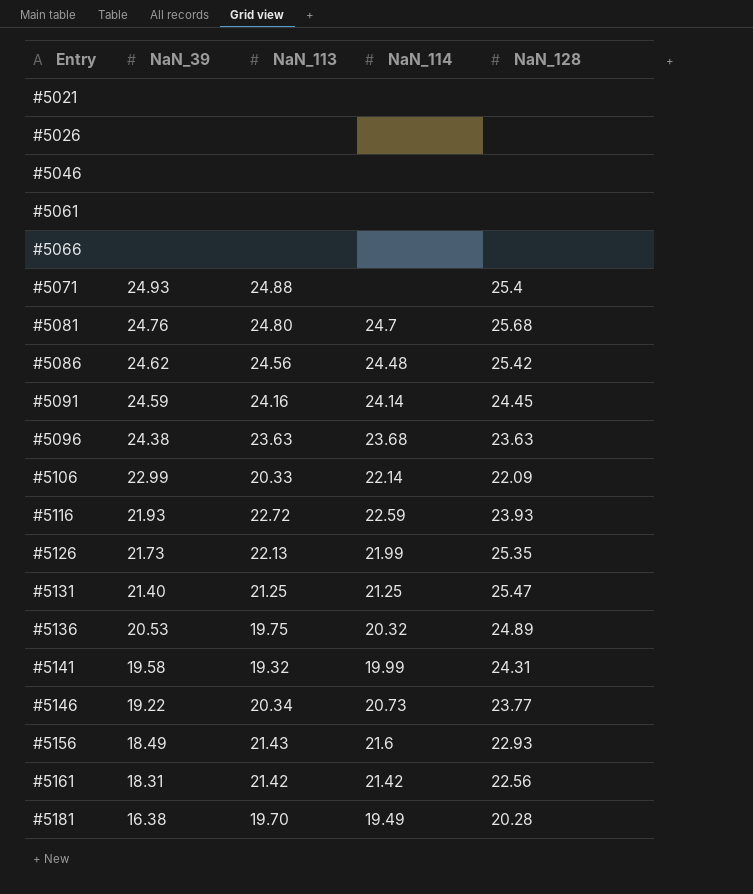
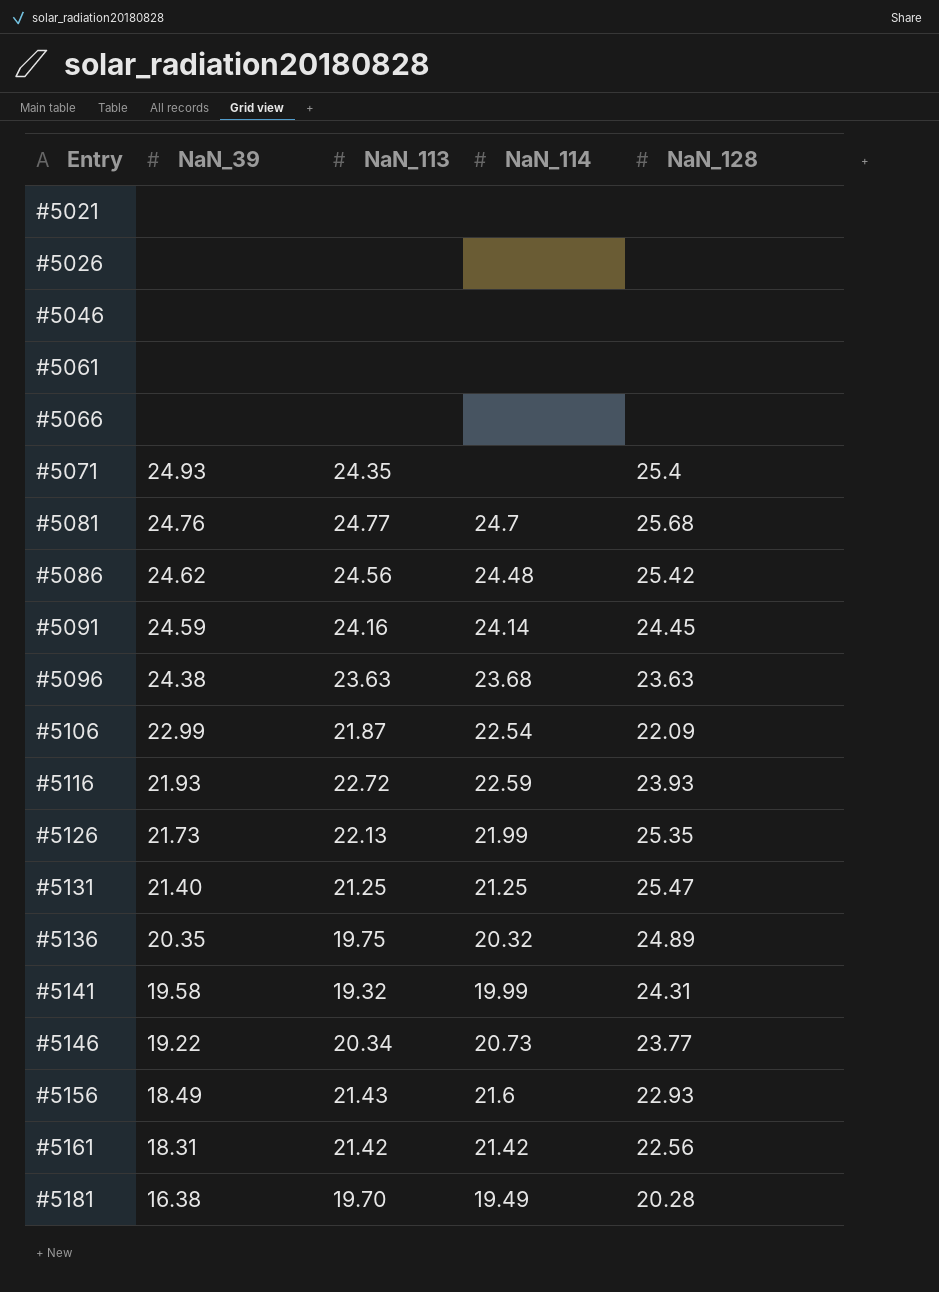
#5071 | NaN_113: 24.88 -> 24.35
#5081 | NaN_113: 24.80 -> 24.77
#5106 | NaN_113: 20.33 -> 21.87
#5106 | NaN_114: 22.14 -> 22.54
#5136 | NaN_39: 20.53 -> 20.35

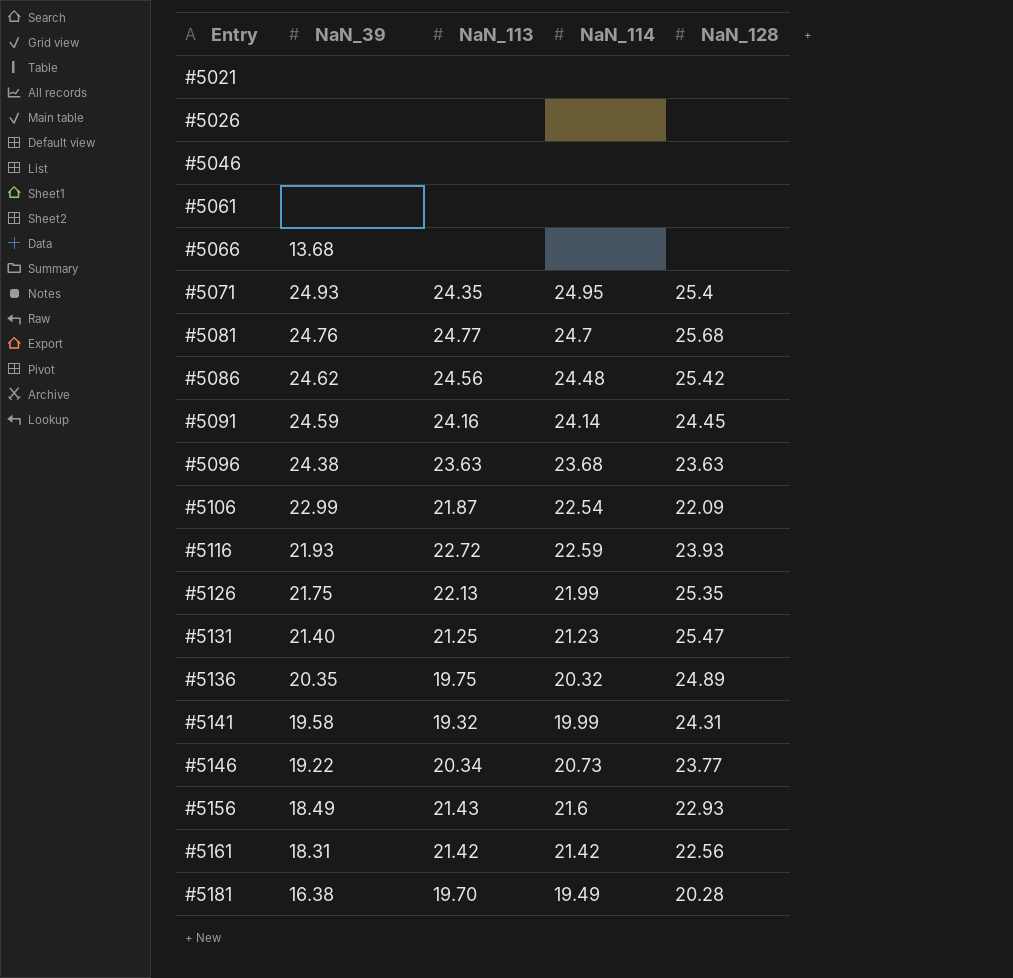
#5066 | NaN_39: none -> 13.68
#5071 | NaN_114: none -> 24.95
#5126 | NaN_39: 21.73 -> 21.75
#5131 | NaN_114: 21.25 -> 21.23

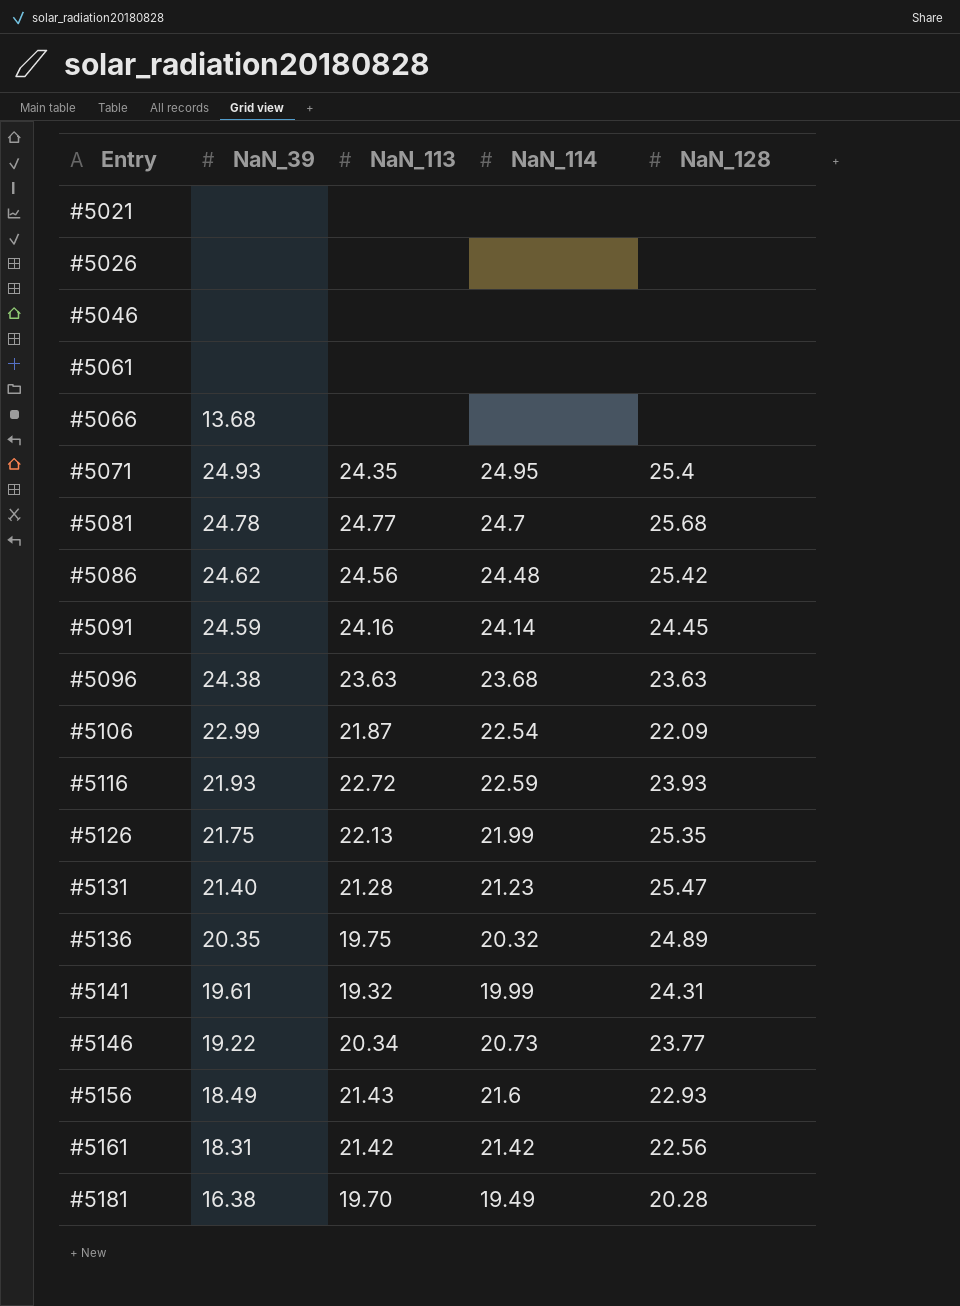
#5081 | NaN_39: 24.76 -> 24.78
#5131 | NaN_113: 21.25 -> 21.28
#5141 | NaN_39: 19.58 -> 19.61

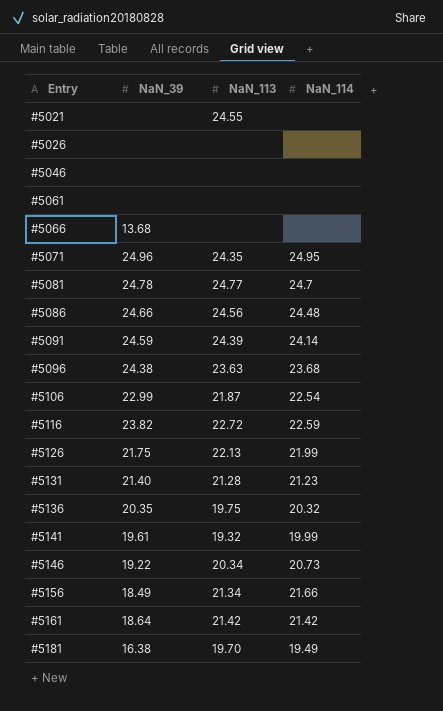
column NaN_128 | position: 5 -> none
#5021 | NaN_113: none -> 24.55
#5071 | NaN_39: 24.93 -> 24.96
#5086 | NaN_39: 24.62 -> 24.66
#5091 | NaN_113: 24.16 -> 24.39
#5116 | NaN_39: 21.93 -> 23.82
#5156 | NaN_113: 21.43 -> 21.34
#5156 | NaN_114: 21.6 -> 21.66
#5161 | NaN_39: 18.31 -> 18.64

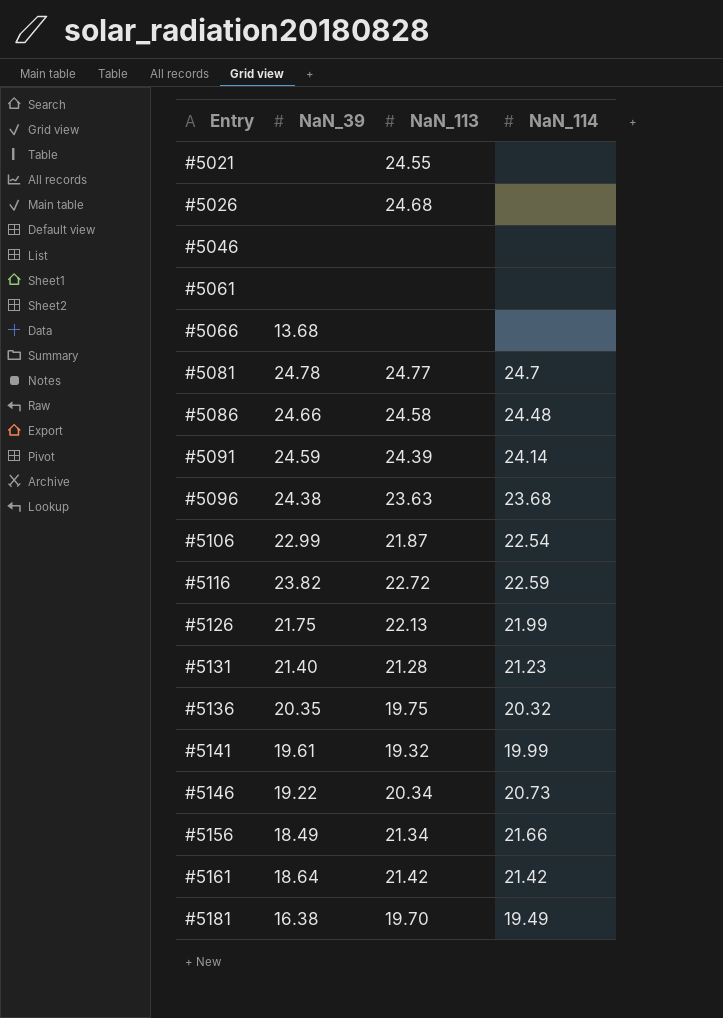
row #5071: 24.96 | 24.35 | 24.95 -> none
#5026 | NaN_113: none -> 24.68
#5086 | NaN_113: 24.56 -> 24.58

